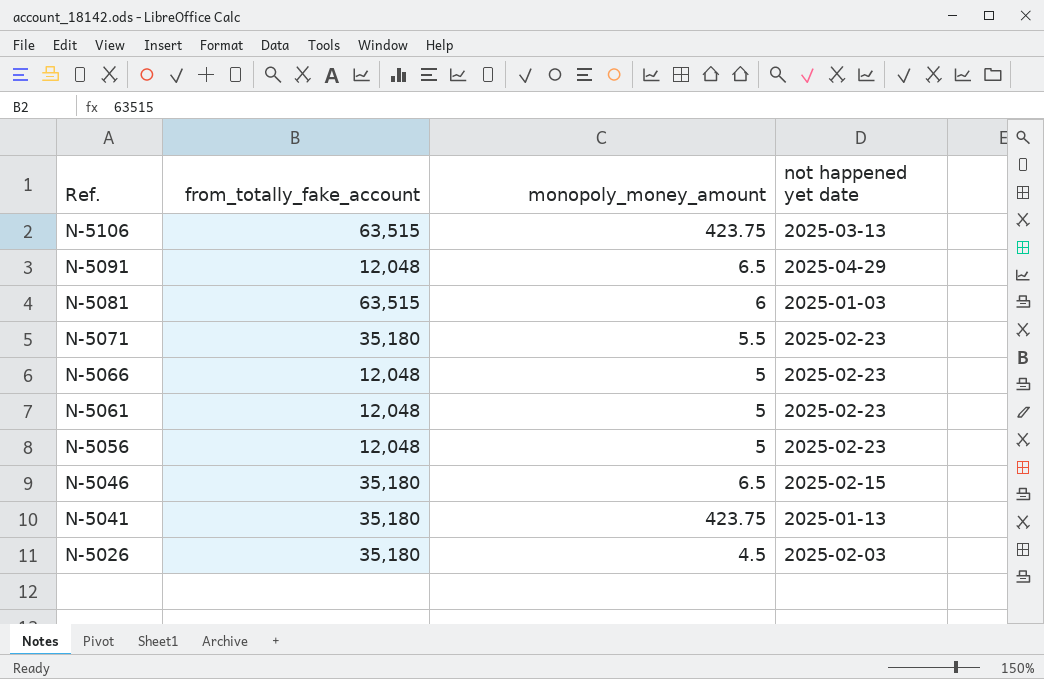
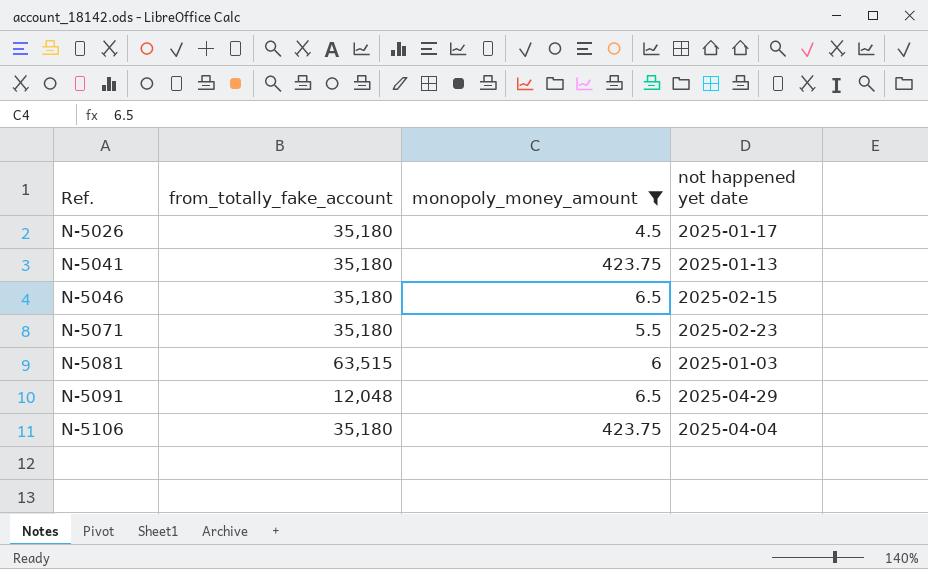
filter: none -> monopoly_money_amount != 5
row order: Ref. descending -> Ref. ascending
N-5026 | not happened yet date: 2025-02-03 -> 2025-01-17
N-5106 | from_totally_fake_account: 63,515 -> 35,180
N-5106 | not happened yet date: 2025-03-13 -> 2025-04-04

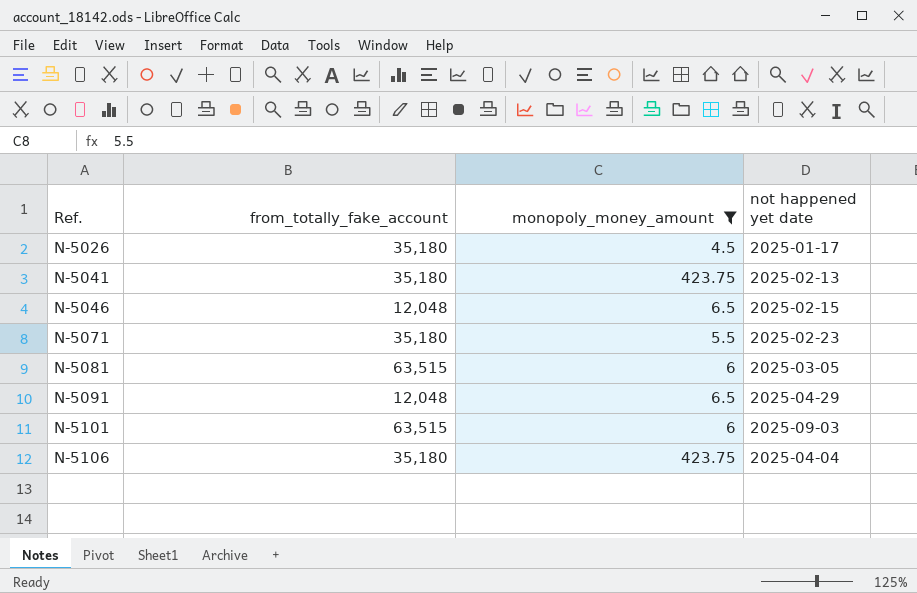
N-5041 | not happened yet date: 2025-01-13 -> 2025-02-13
N-5046 | from_totally_fake_account: 35,180 -> 12,048
N-5081 | not happened yet date: 2025-01-03 -> 2025-03-05
row N-5101: none -> 63,515 | 6 | 2025-09-03

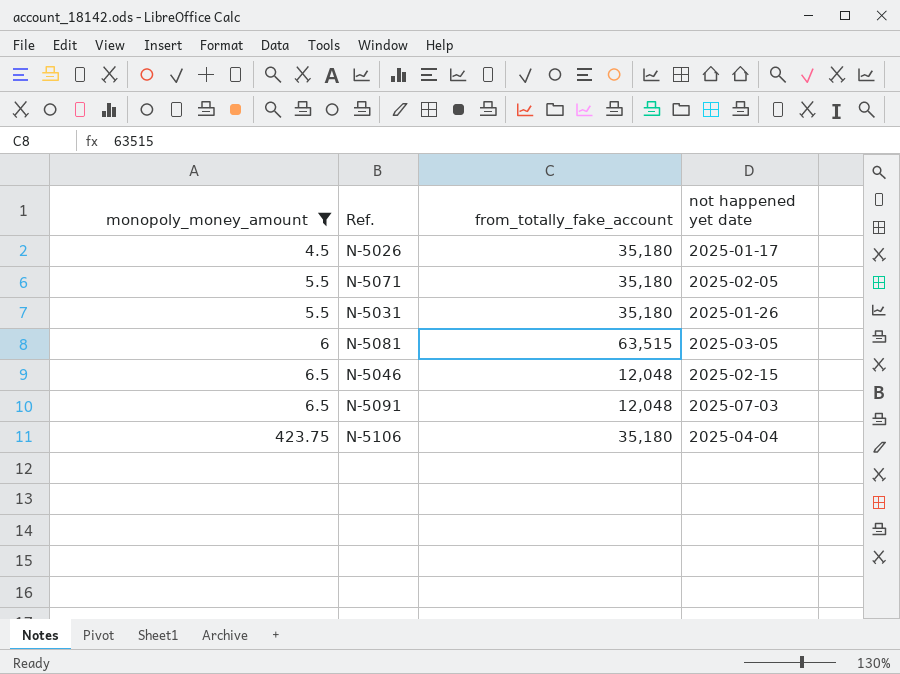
row order: Ref. ascending -> monopoly_money_amount ascending
column monopoly_money_amount | position: 3 -> 1
row N-5041: 35,180 | 423.75 | 2025-02-13 -> none
row N-5101: 63,515 | 6 | 2025-09-03 -> none
N-5071 | not happened yet date: 2025-02-23 -> 2025-02-05
row N-5031: none -> 5.5 | 35,180 | 2025-01-26
N-5091 | not happened yet date: 2025-04-29 -> 2025-07-03

